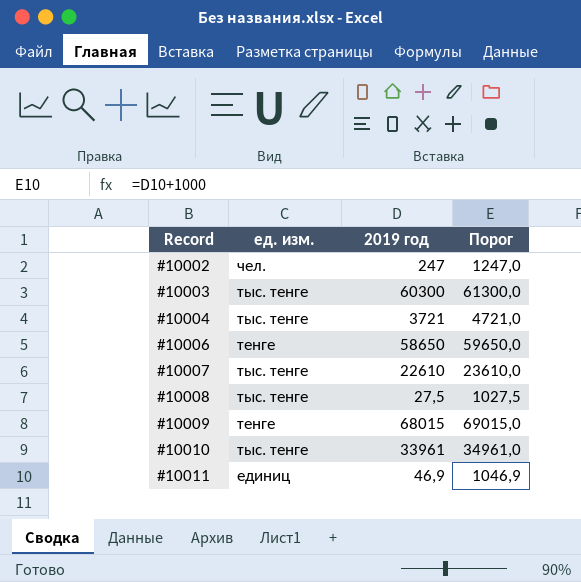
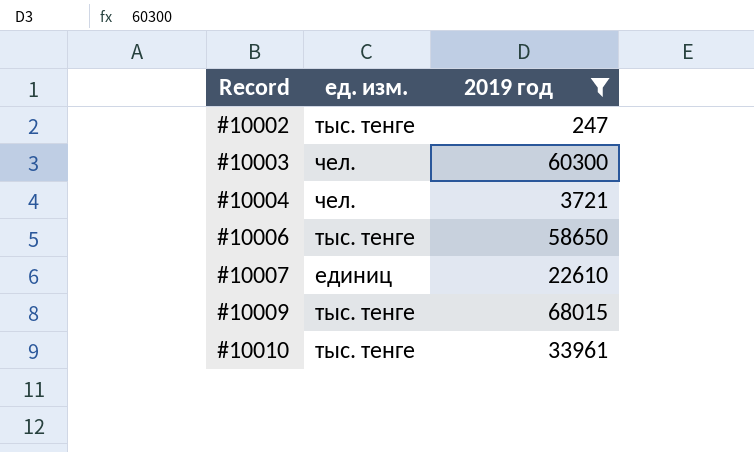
filter: none -> 2019 год >= 247
column Порог | formula: [2019 год] + 1000 -> none
#10002 | ед. изм.: чел. -> тыс. тенге
#10003 | ед. изм.: тыс. тенге -> чел.
#10004 | ед. изм.: тыс. тенге -> чел.
#10006 | ед. изм.: тенге -> тыс. тенге
#10007 | ед. изм.: тыс. тенге -> единиц
#10009 | ед. изм.: тенге -> тыс. тенге

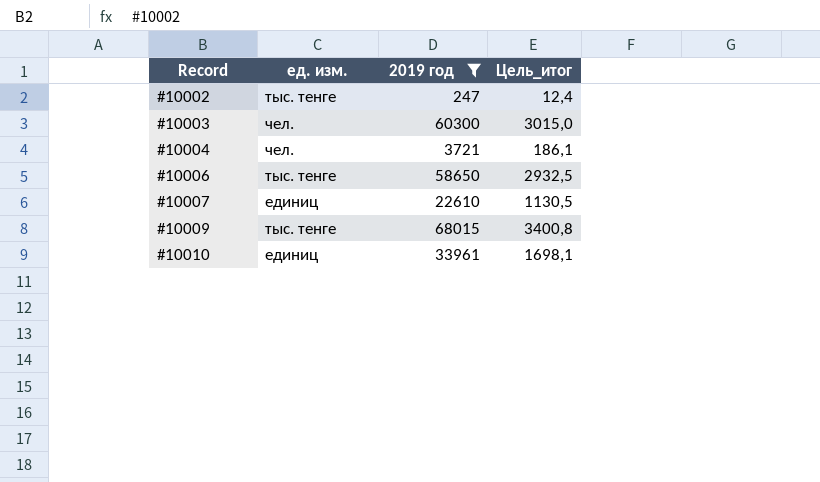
column Цель_итог | formula: none -> [2019 год] * 0,05
#10010 | ед. изм.: тыс. тенге -> единиц

